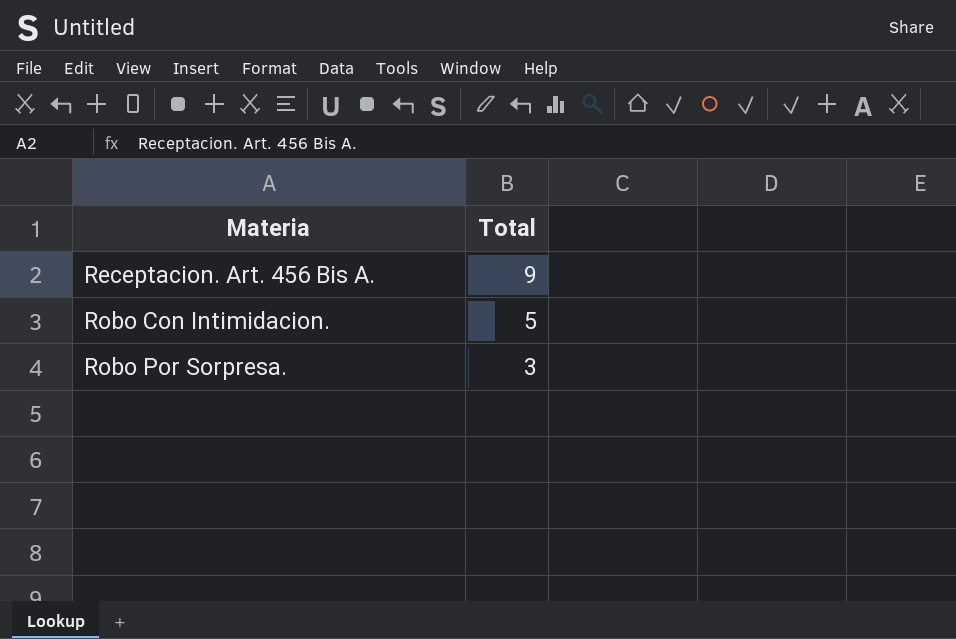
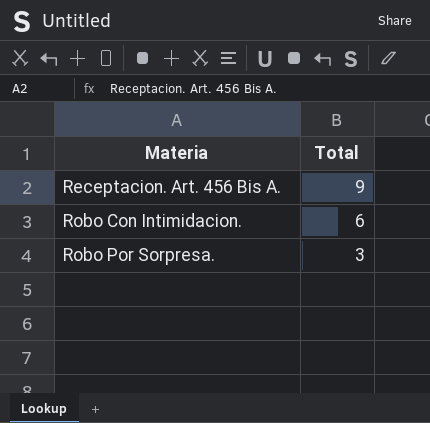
Robo Con Intimidacion. | Total: 5 -> 6

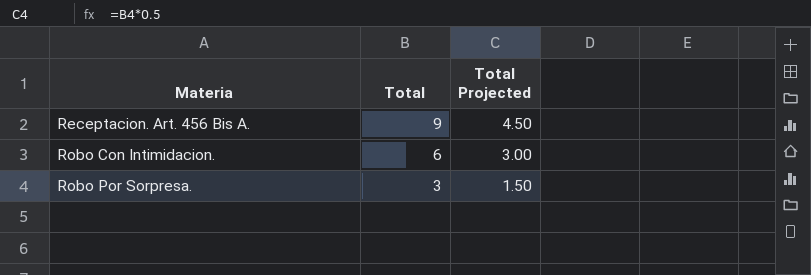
column Total Projected | formula: none -> [Total] * 0.5

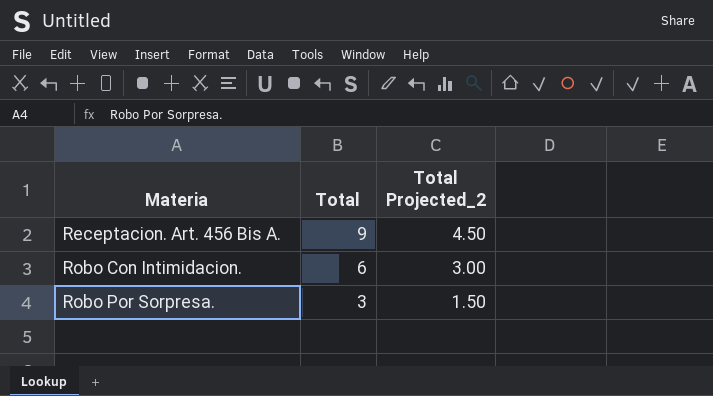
column name: Total Projected -> Total Projected_2

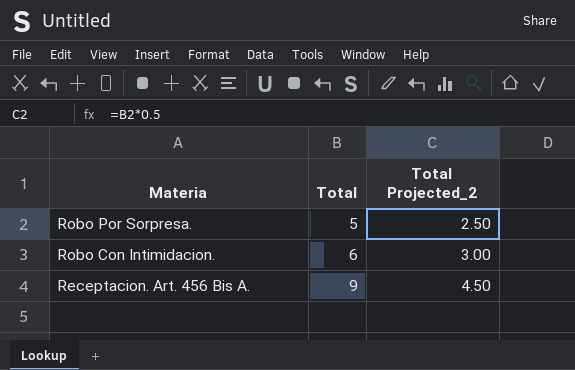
row order: Materia ascending -> Materia descending
Robo Por Sorpresa. | Total: 3 -> 5
Robo Por Sorpresa. | Total Projected_2: 1.50 -> 2.50

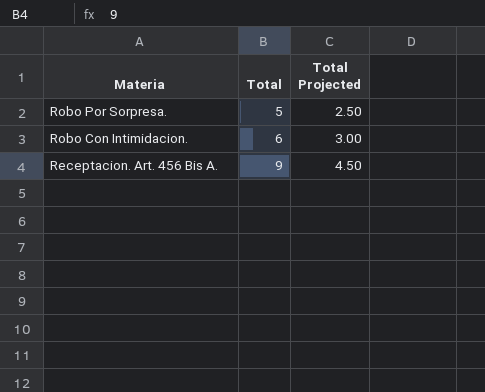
column name: Total Projected_2 -> Total Projected

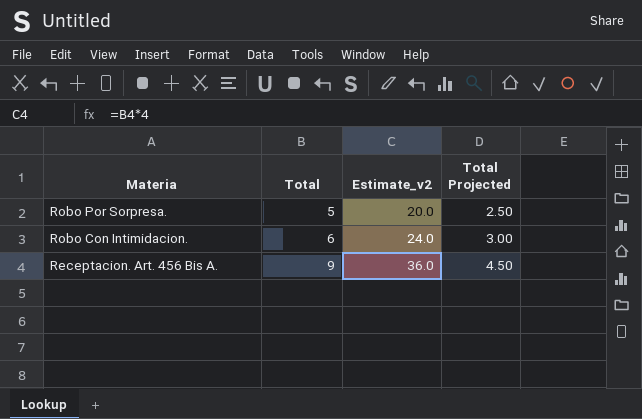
column Estimate_v2 | formula: none -> [Total] * 4

